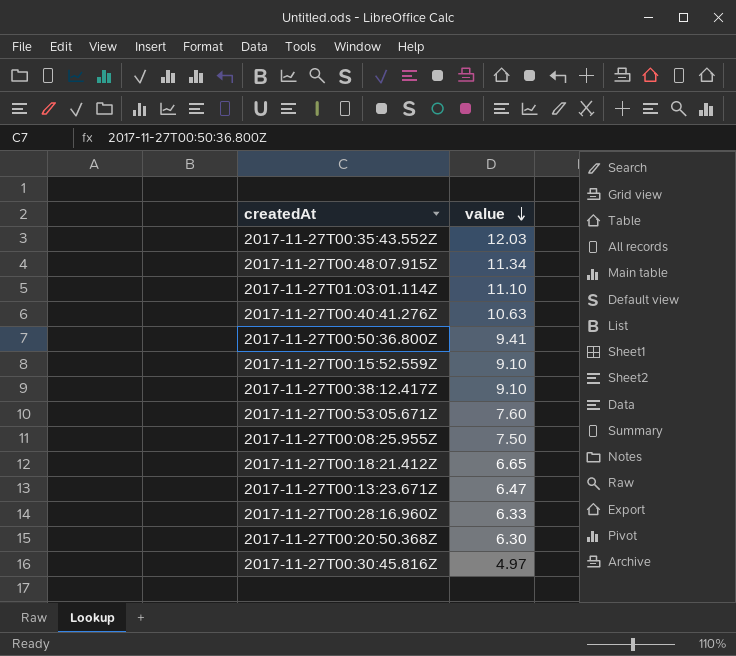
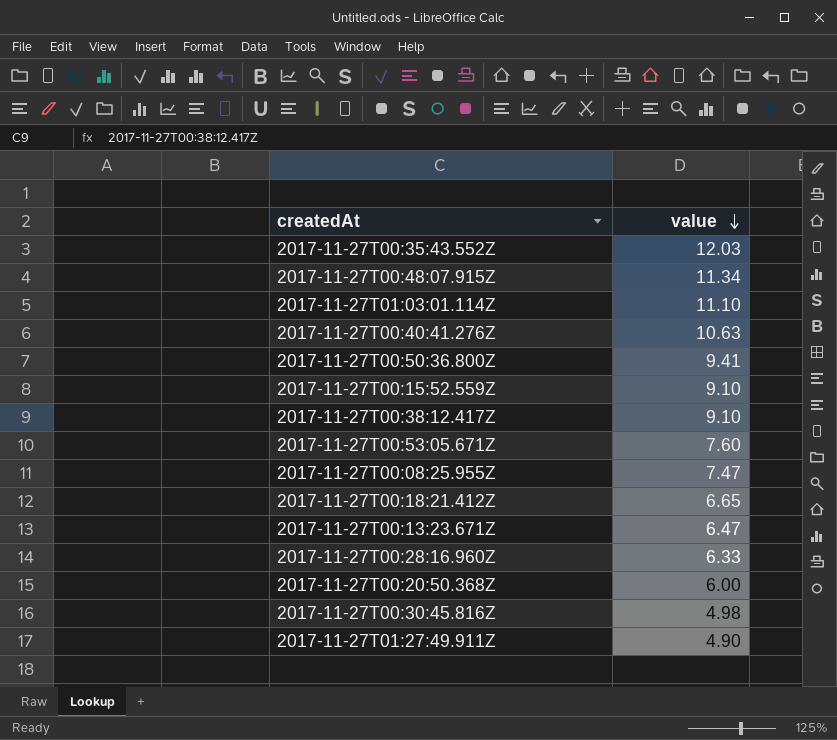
2017-11-27T00:08:25.955Z | value: 7.50 -> 7.47
2017-11-27T00:20:50.368Z | value: 6.30 -> 6.00
2017-11-27T00:30:45.816Z | value: 4.97 -> 4.98
row 2017-11-27T01:27:49.911Z: none -> 4.90

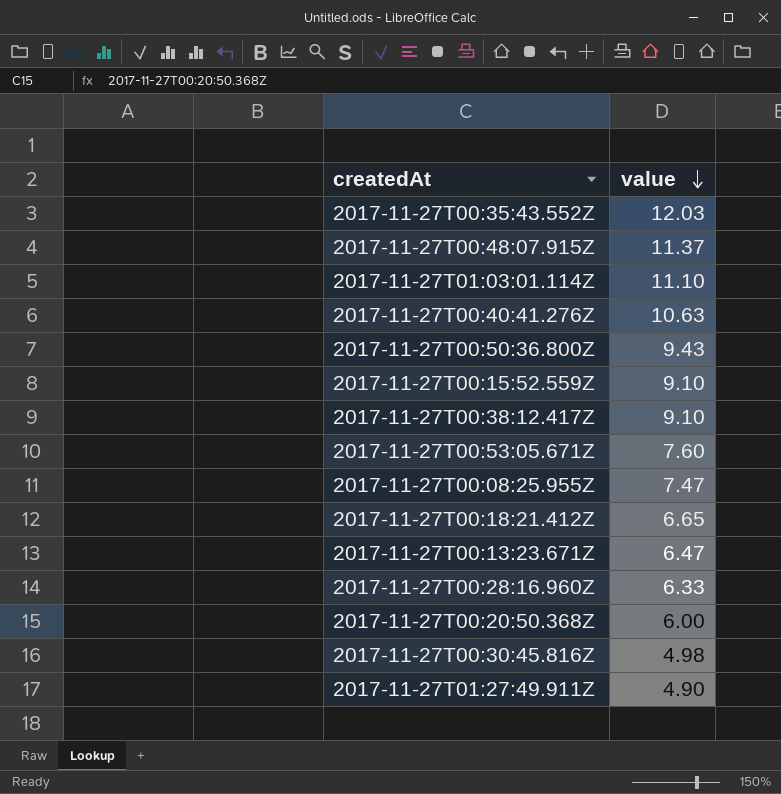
2017-11-27T00:48:07.915Z | value: 11.34 -> 11.37
2017-11-27T00:50:36.800Z | value: 9.41 -> 9.43

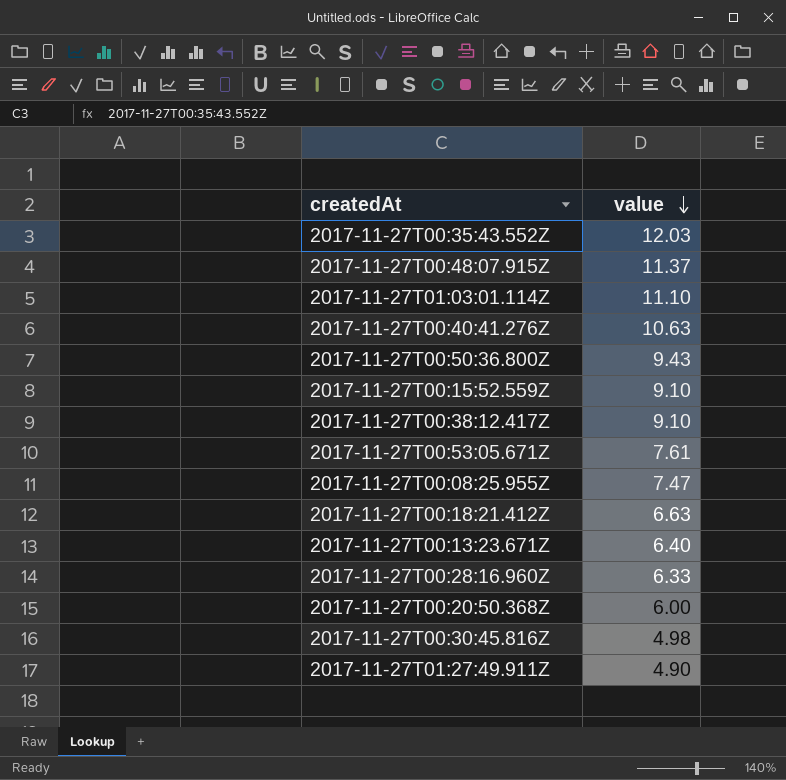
2017-11-27T00:53:05.671Z | value: 7.60 -> 7.61
2017-11-27T00:18:21.412Z | value: 6.65 -> 6.63
2017-11-27T00:13:23.671Z | value: 6.47 -> 6.40

